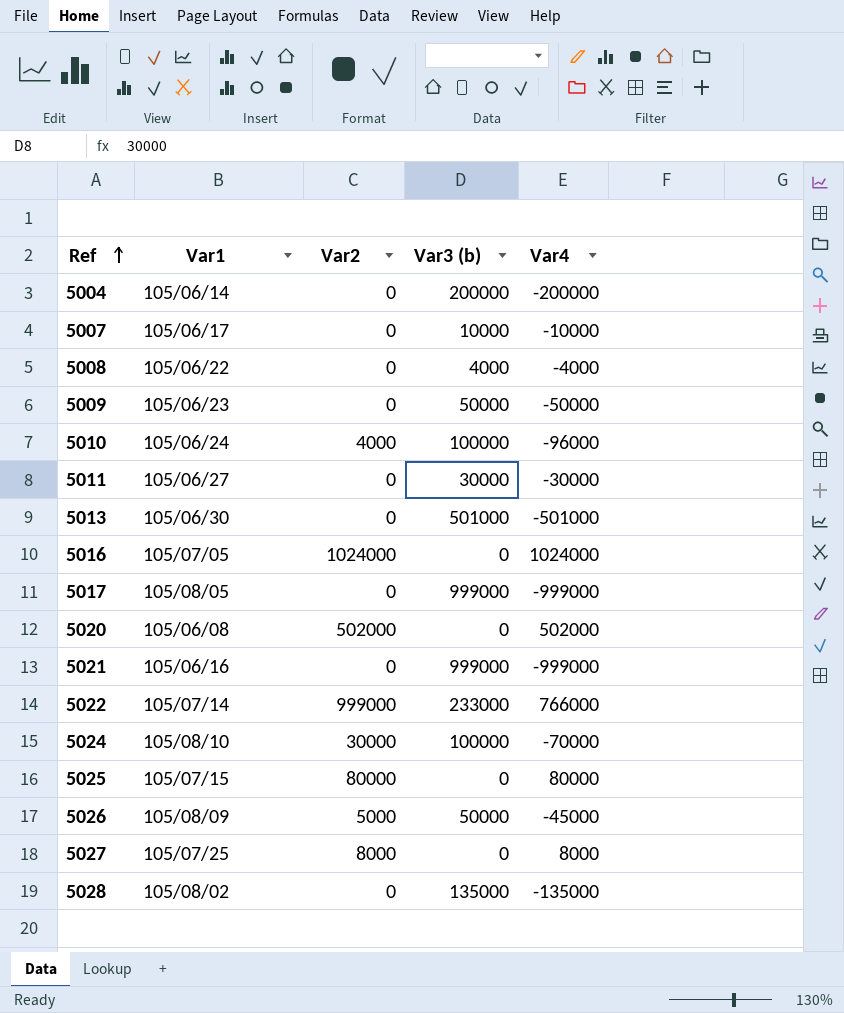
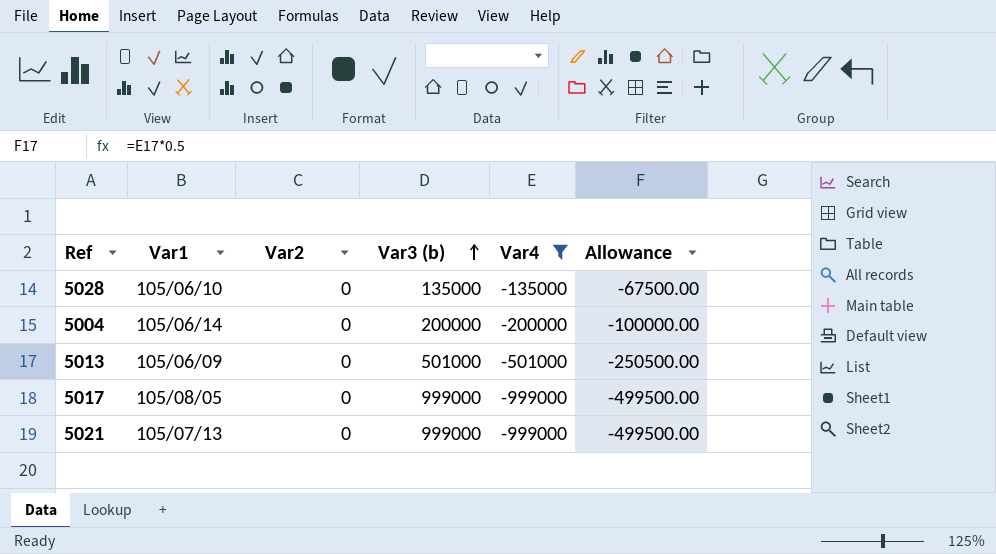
filter: none -> Var4 <= -135000
row order: Ref ascending -> Var3 (b) ascending
column Allowance | formula: none -> [Var4] * 0.5
5028 | Var1: 105/08/02 -> 105/06/10
5013 | Var1: 105/06/30 -> 105/06/09
5021 | Var1: 105/06/16 -> 105/07/13

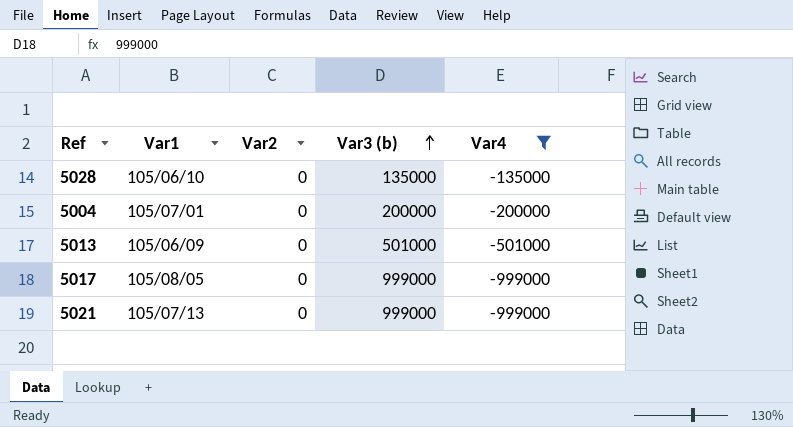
column Allowance | formula: [Var4] * 0.5 -> none
5004 | Var1: 105/06/14 -> 105/07/01

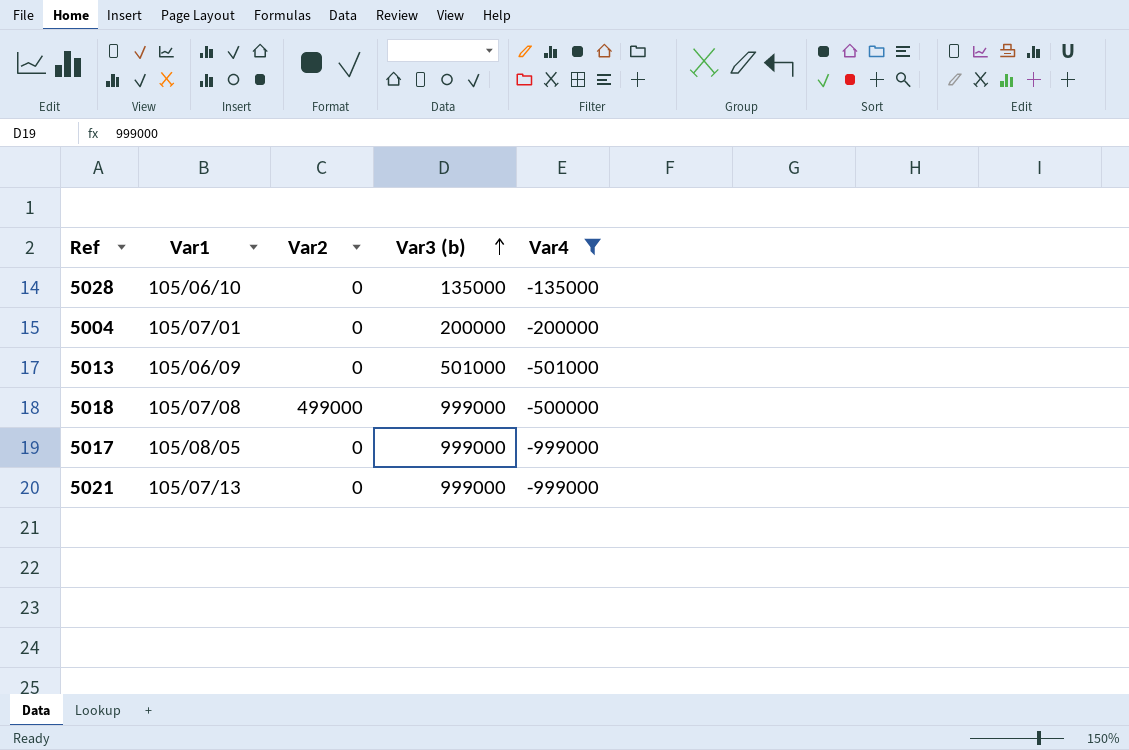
row 5018: none -> 105/07/08 | 499000 | 999000 | -500000

